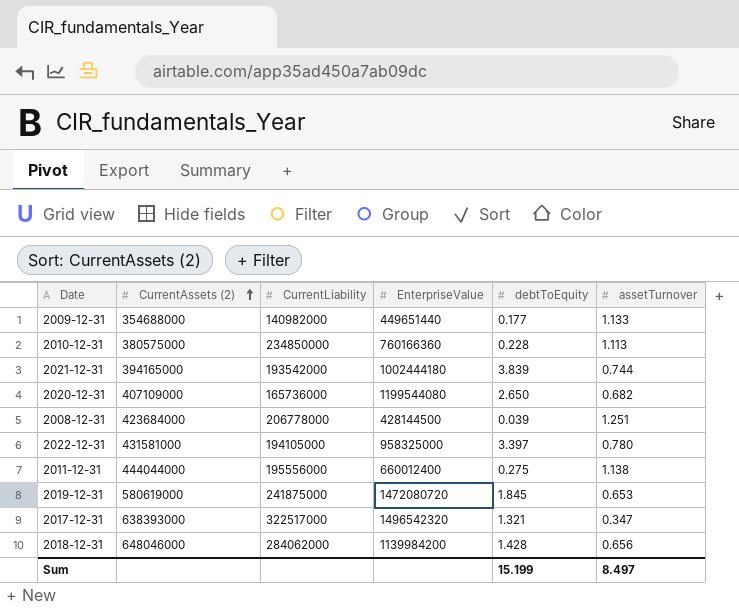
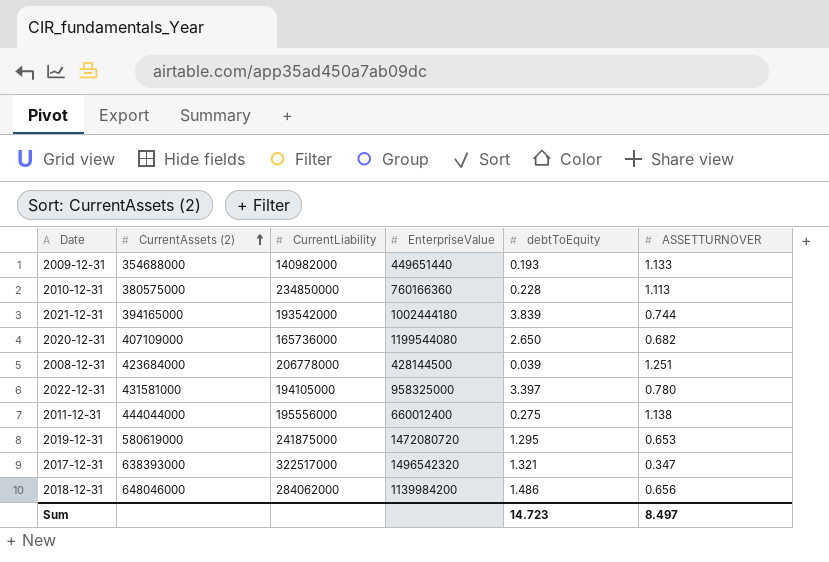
column name: assetTurnover -> ASSETTURNOVER
2009-12-31 | debtToEquity: 0.177 -> 0.193
2019-12-31 | debtToEquity: 1.845 -> 1.295
2018-12-31 | debtToEquity: 1.428 -> 1.486
Sum | debtToEquity: 15.199 -> 14.723

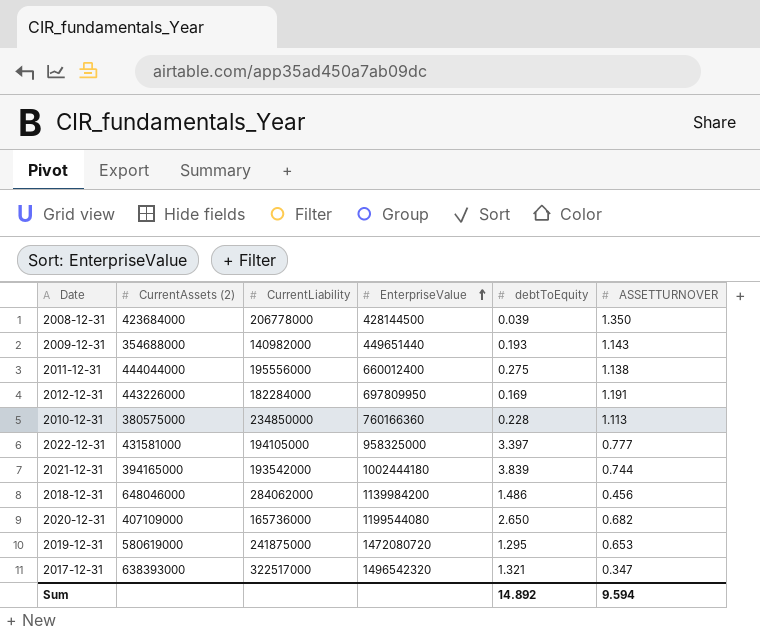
row order: CurrentAssets (2) ascending -> EnterpriseValue ascending
2008-12-31 | ASSETTURNOVER: 1.251 -> 1.350
2009-12-31 | ASSETTURNOVER: 1.133 -> 1.143
row 2012-12-31: none -> 443226000 | 182284000 | 697809950 | 0.169 | 1.191
2022-12-31 | ASSETTURNOVER: 0.780 -> 0.777
2018-12-31 | ASSETTURNOVER: 0.656 -> 0.456
Sum | debtToEquity: 14.723 -> 14.892
Sum | ASSETTURNOVER: 8.497 -> 9.594

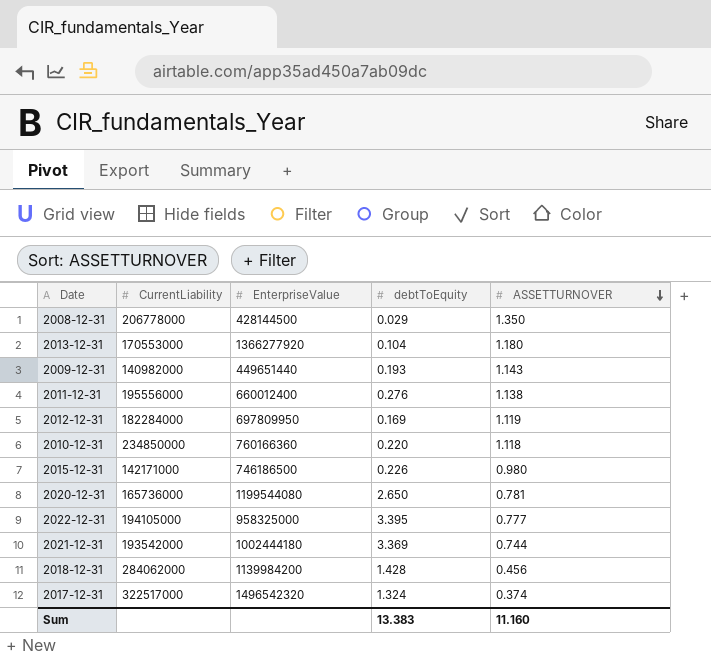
row order: EnterpriseValue ascending -> ASSETTURNOVER descending
column CurrentAssets (2) | position: 2 -> none
row 2019-12-31: 580619000 | 241875000 | 1472080720 | 1.295 | 0.653 -> none
2008-12-31 | debtToEquity: 0.039 -> 0.029
row 2013-12-31: none -> 170553000 | 1366277920 | 0.104 | 1.180
2011-12-31 | debtToEquity: 0.275 -> 0.276
2012-12-31 | ASSETTURNOVER: 1.191 -> 1.119
2010-12-31 | debtToEquity: 0.228 -> 0.220
2010-12-31 | ASSETTURNOVER: 1.113 -> 1.118
row 2015-12-31: none -> 142171000 | 746186500 | 0.226 | 0.980
2020-12-31 | ASSETTURNOVER: 0.682 -> 0.781
2022-12-31 | debtToEquity: 3.397 -> 3.395
2021-12-31 | debtToEquity: 3.839 -> 3.369
2018-12-31 | debtToEquity: 1.486 -> 1.428
2017-12-31 | debtToEquity: 1.321 -> 1.324
2017-12-31 | ASSETTURNOVER: 0.347 -> 0.374
Sum | debtToEquity: 14.892 -> 13.383
Sum | ASSETTURNOVER: 9.594 -> 11.160

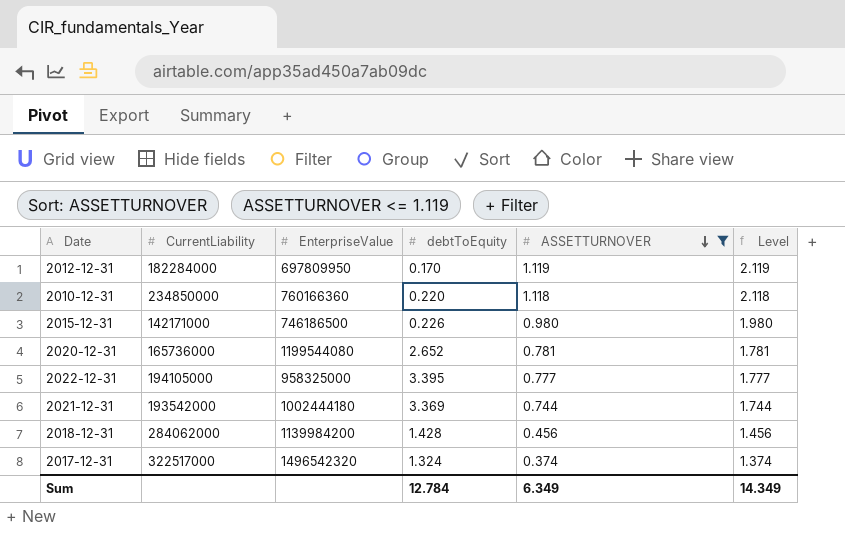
filter: none -> ASSETTURNOVER <= 1.119
column Level | formula: none -> [ASSETTURNOVER] + 1
2012-12-31 | debtToEquity: 0.169 -> 0.170
2020-12-31 | debtToEquity: 2.650 -> 2.652
Sum | debtToEquity: 13.383 -> 12.784
Sum | ASSETTURNOVER: 11.160 -> 6.349

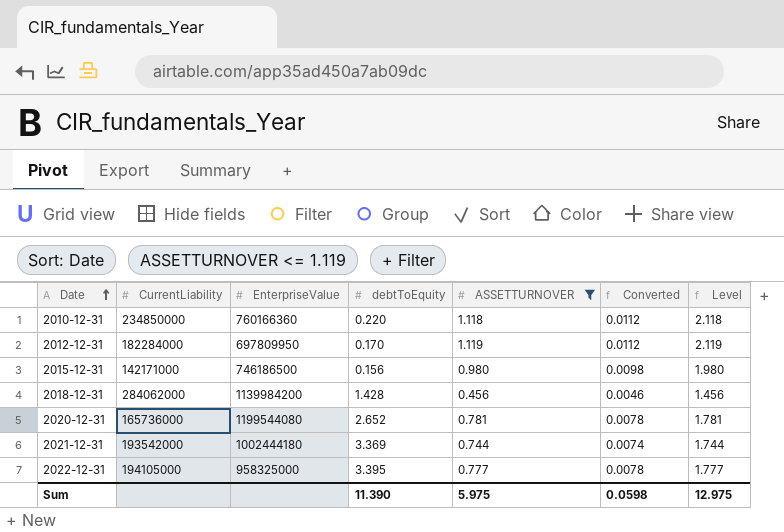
row order: ASSETTURNOVER descending -> Date ascending
column Converted | formula: none -> [ASSETTURNOVER] * 0.01
row 2017-12-31: 322517000 | 1496542320 | 1.324 | 0.374 | 1.374 -> none
2015-12-31 | debtToEquity: 0.226 -> 0.156
Sum | debtToEquity: 12.784 -> 11.390
Sum | ASSETTURNOVER: 6.349 -> 5.975
Sum | Level: 14.349 -> 12.975

